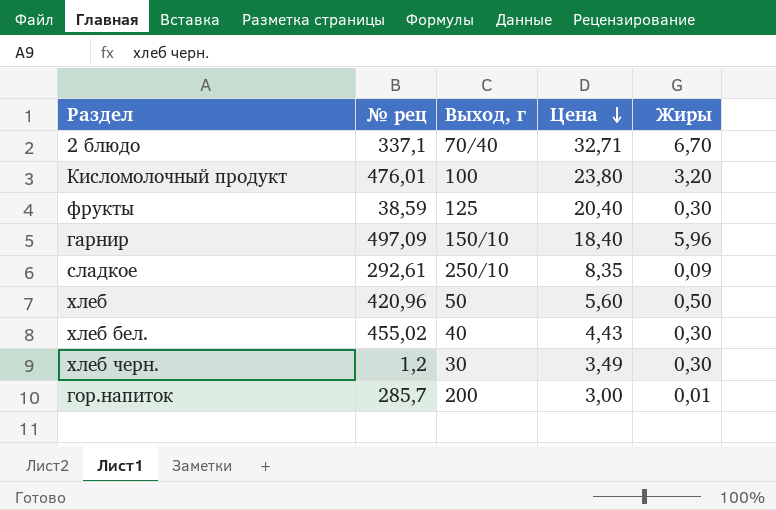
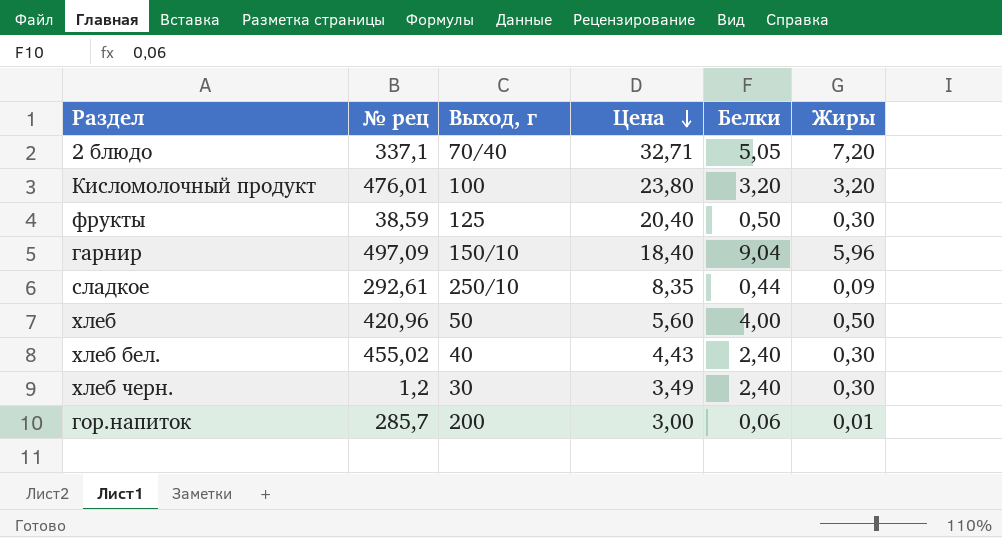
column Белки | position: none -> 5
2 блюдо | Жиры: 6,70 -> 7,20

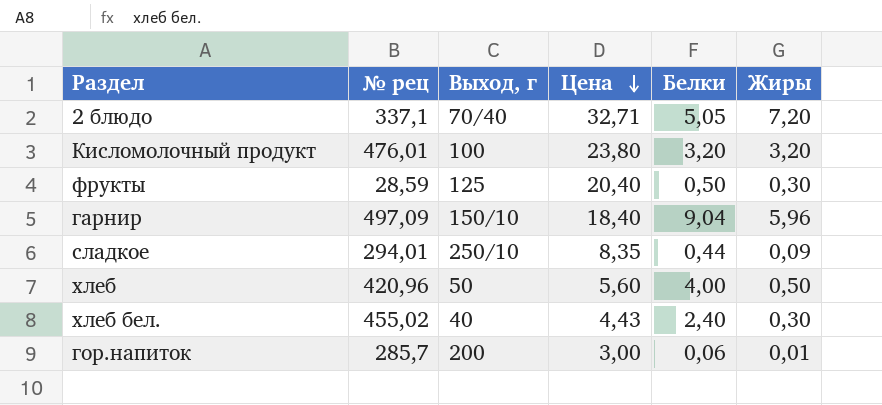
row хлеб черн.: 1,2 | 30 | 3,49 | 2,40 | 0,30 -> none
фрукты | № рец: 38,59 -> 28,59
сладкое | № рец: 292,61 -> 294,01

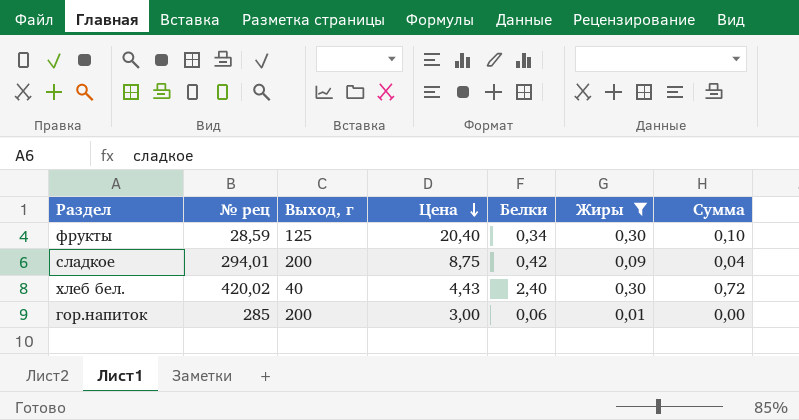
filter: none -> Жиры <= 0,30
column Сумма | formula: none -> [Белки] * [Жиры]
фрукты | Белки: 0,50 -> 0,34
сладкое | Выход, г: 250/10 -> 200
сладкое | Цена: 8,35 -> 8,75
сладкое | Белки: 0,44 -> 0,42
хлеб бел. | № рец: 455,02 -> 420,02
гор.напиток | № рец: 285,7 -> 285

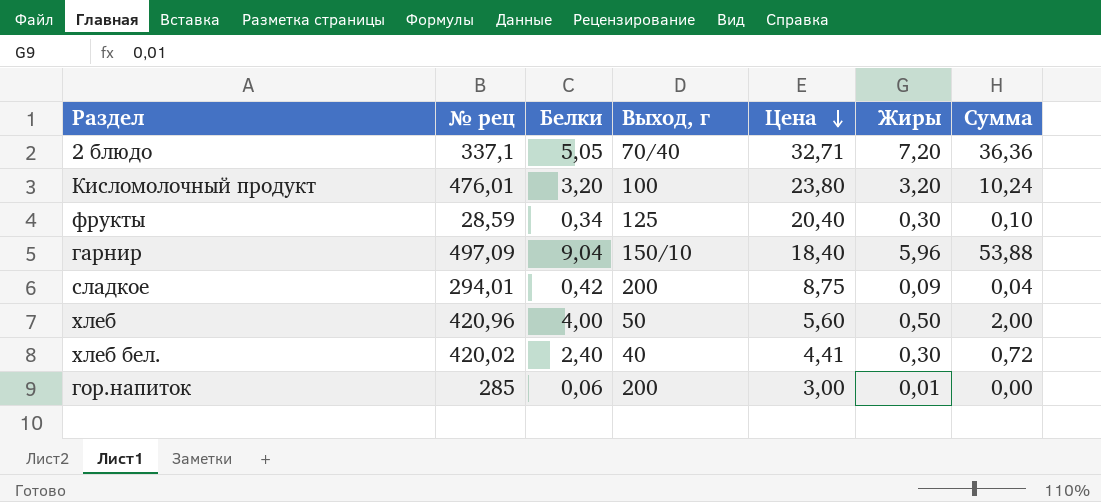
filter: Жиры <= 0,30 -> none
column Белки | position: 5 -> 3
хлеб бел. | Цена: 4,43 -> 4,41

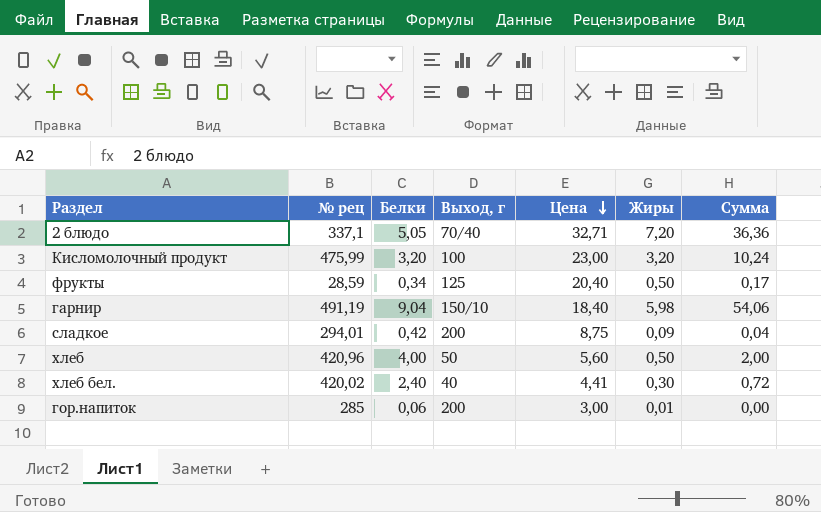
Кисломолочный продукт | № рец: 476,01 -> 475,99
Кисломолочный продукт | Цена: 23,80 -> 23,00
фрукты | Жиры: 0,30 -> 0,50
фрукты | Сумма: 0,10 -> 0,17
гарнир | № рец: 497,09 -> 491,19
гарнир | Жиры: 5,96 -> 5,98
гарнир | Сумма: 53,88 -> 54,06

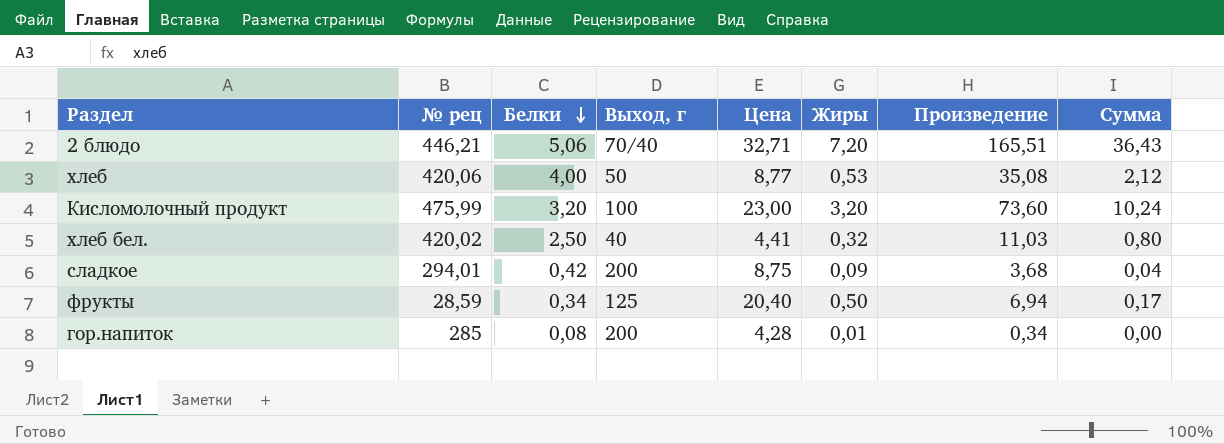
row order: Цена descending -> Белки descending
column Произведение | formula: none -> [Белки] * [Цена]
row гарнир: 491,19 | 9,04 | 150/10 | 18,40 | 5,98 | 54,06 -> none
2 блюдо | № рец: 337,1 -> 446,21
2 блюдо | Белки: 5,05 -> 5,06
2 блюдо | Сумма: 36,36 -> 36,43
хлеб | № рец: 420,96 -> 420,06
хлеб | Цена: 5,60 -> 8,77
хлеб | Жиры: 0,50 -> 0,53
хлеб | Сумма: 2,00 -> 2,12
хлеб бел. | Белки: 2,40 -> 2,50
хлеб бел. | Жиры: 0,30 -> 0,32
хлеб бел. | Сумма: 0,72 -> 0,80
гор.напиток | Белки: 0,06 -> 0,08
гор.напиток | Цена: 3,00 -> 4,28

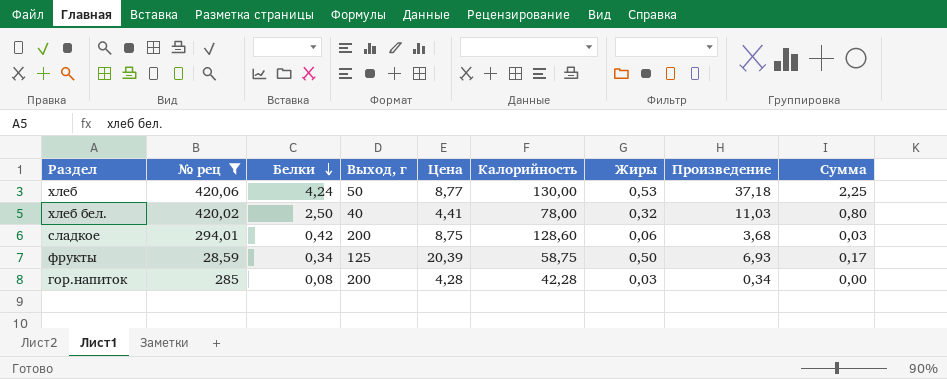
filter: none -> № рец <= 420,06
column Калорийность | position: none -> 6
хлеб | Белки: 4,00 -> 4,24
хлеб | Произведение: 35,08 -> 37,18
хлеб | Сумма: 2,12 -> 2,25
сладкое | Жиры: 0,09 -> 0,06
сладкое | Сумма: 0,04 -> 0,03
фрукты | Цена: 20,40 -> 20,39
фрукты | Произведение: 6,94 -> 6,93
гор.напиток | Жиры: 0,01 -> 0,03

